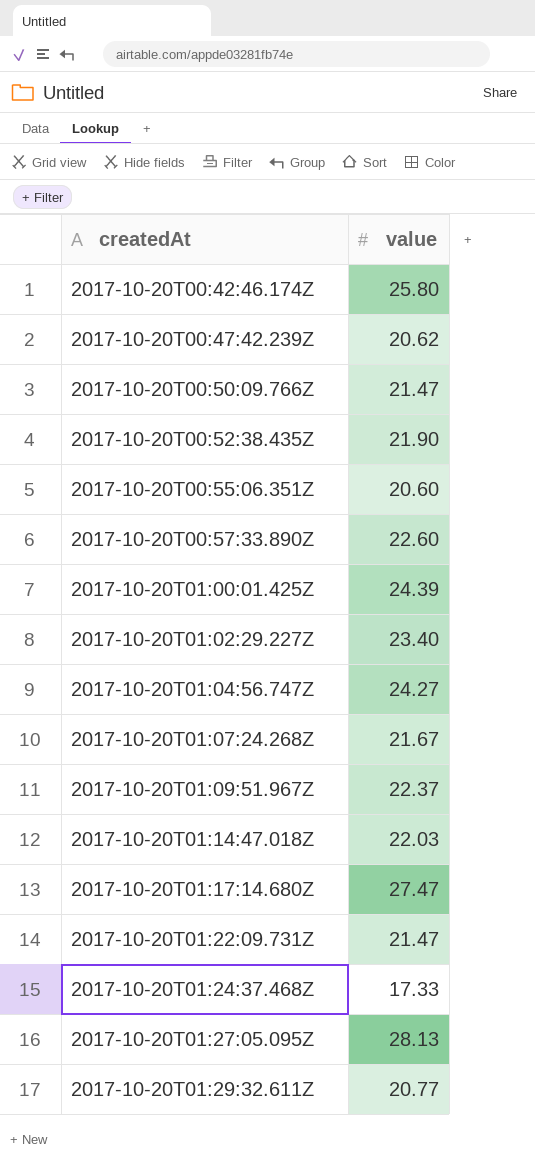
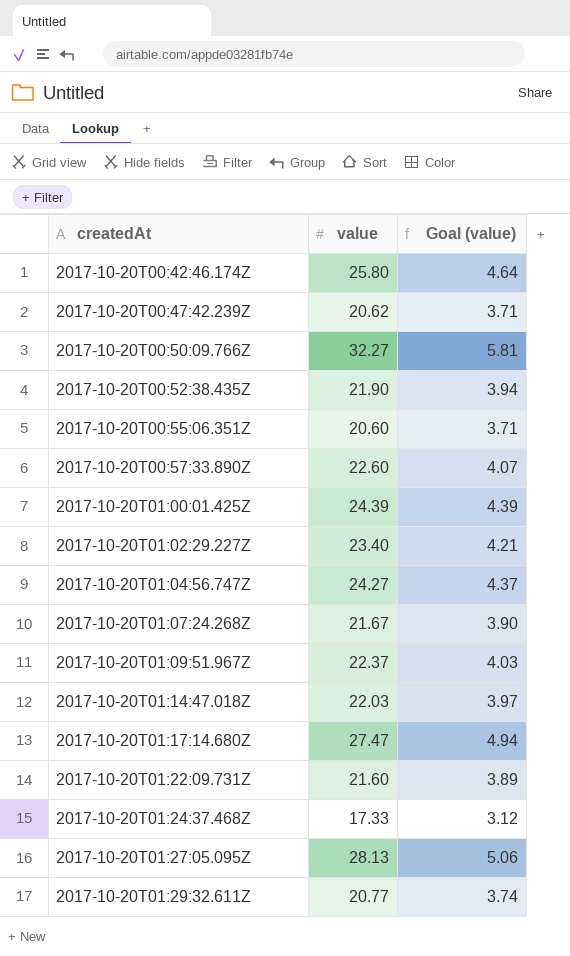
column Goal (value) | formula: none -> [value] * 0.18
2017-10-20T00:50:09.766Z | value: 21.47 -> 32.27
2017-10-20T01:22:09.731Z | value: 21.47 -> 21.60

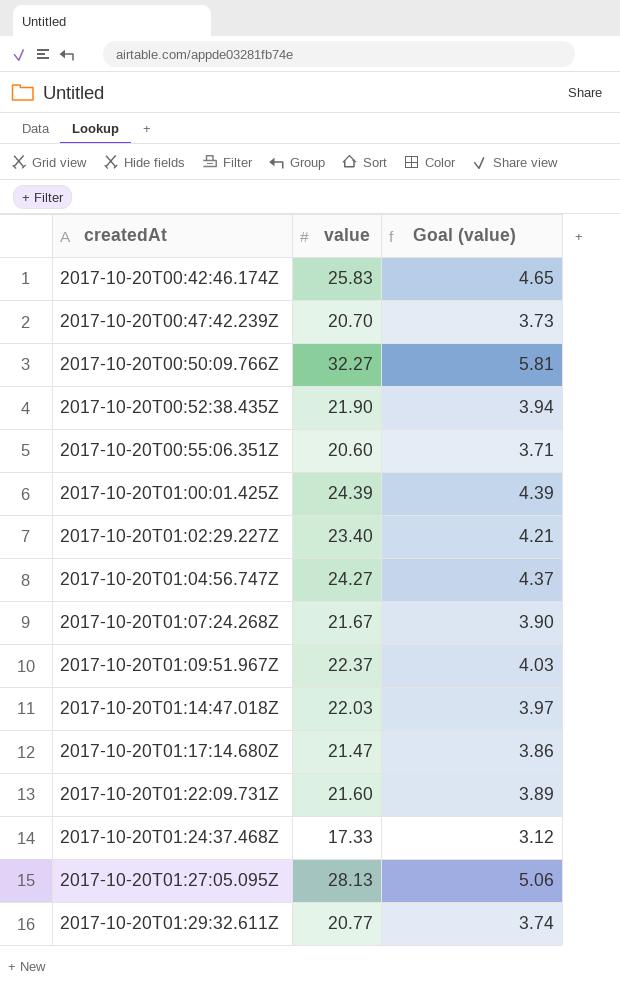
row 2017-10-20T00:57:33.890Z: 22.60 | 4.07 -> none
2017-10-20T00:42:46.174Z | value: 25.80 -> 25.83
2017-10-20T00:42:46.174Z | Goal (value): 4.64 -> 4.65
2017-10-20T00:47:42.239Z | value: 20.62 -> 20.70
2017-10-20T00:47:42.239Z | Goal (value): 3.71 -> 3.73
2017-10-20T01:17:14.680Z | value: 27.47 -> 21.47
2017-10-20T01:17:14.680Z | Goal (value): 4.94 -> 3.86

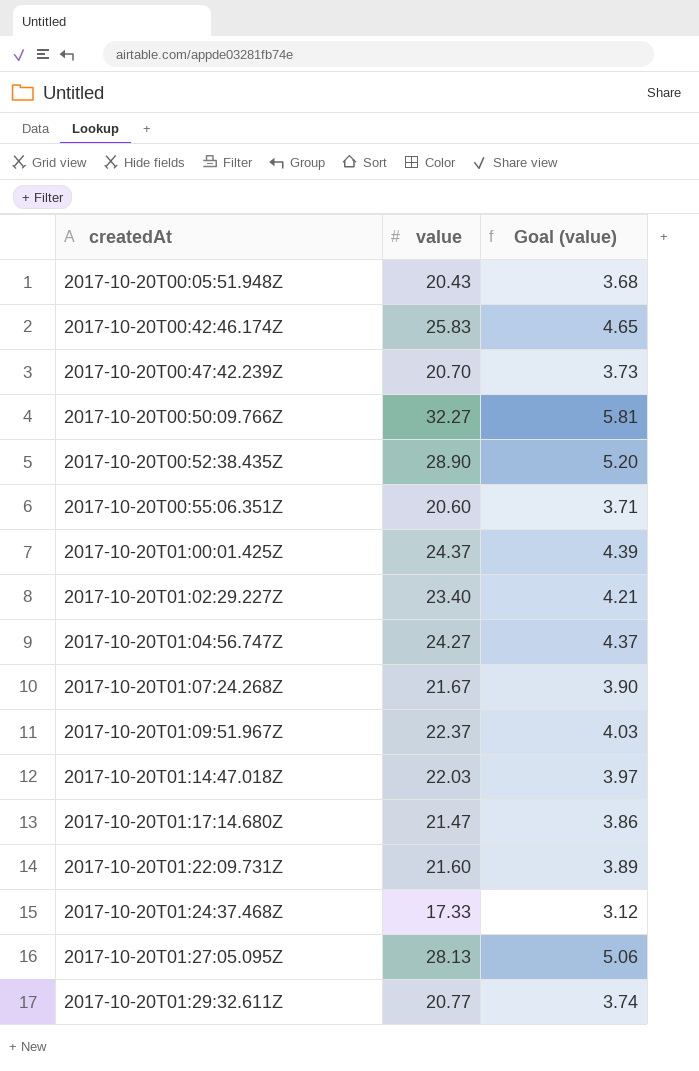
row 2017-10-20T00:05:51.948Z: none -> 20.43 | 3.68
2017-10-20T00:52:38.435Z | value: 21.90 -> 28.90
2017-10-20T00:52:38.435Z | Goal (value): 3.94 -> 5.20
2017-10-20T01:00:01.425Z | value: 24.39 -> 24.37

